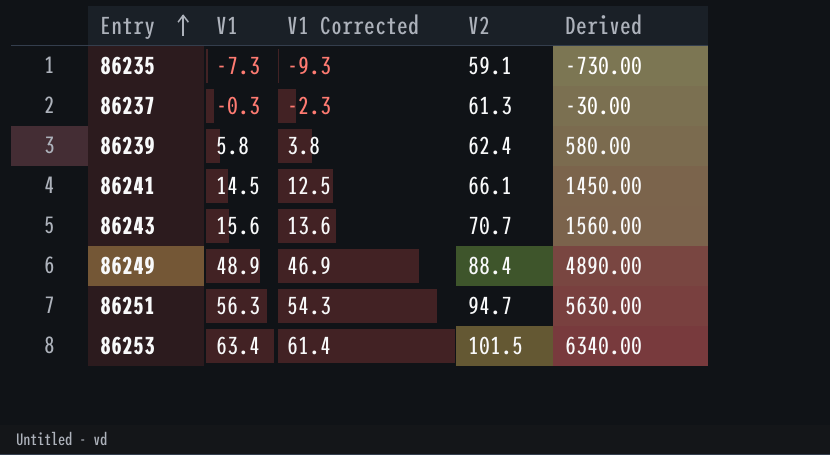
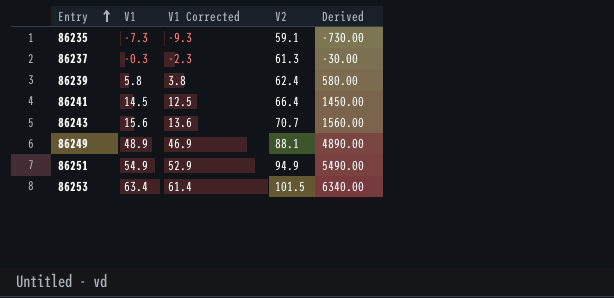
86241 | V2: 66.1 -> 66.4
86249 | V2: 88.4 -> 88.1
86251 | V1: 56.3 -> 54.9
86251 | V1 Corrected: 54.3 -> 52.9
86251 | V2: 94.7 -> 94.9
86251 | Derived: 5630.00 -> 5490.00

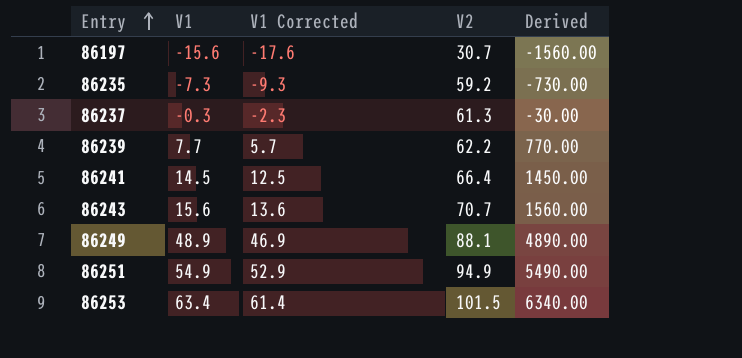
row 86197: none -> -15.6 | -17.6 | 30.7 | -1560.00
86235 | V2: 59.1 -> 59.2
86239 | V1: 5.8 -> 7.7
86239 | V1 Corrected: 3.8 -> 5.7
86239 | V2: 62.4 -> 62.2
86239 | Derived: 580.00 -> 770.00

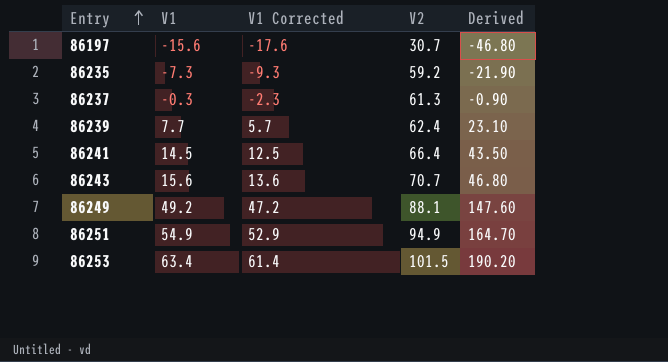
column Derived | formula: [V1] * 100 -> [V1] * 3
86239 | V2: 62.2 -> 62.4
86249 | V1: 48.9 -> 49.2
86249 | V1 Corrected: 46.9 -> 47.2

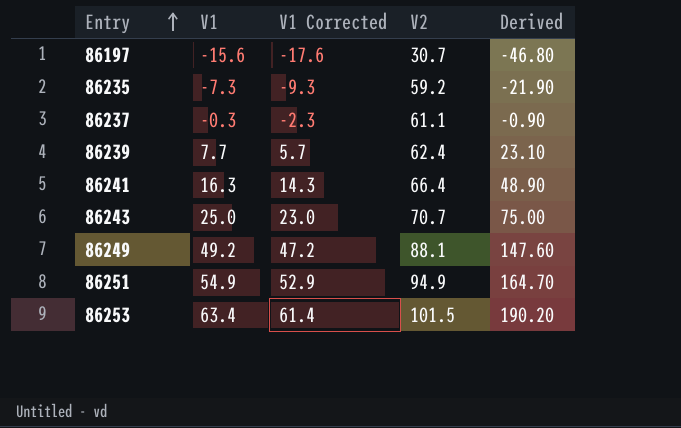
86237 | V2: 61.3 -> 61.1
86241 | V1: 14.5 -> 16.3
86241 | V1 Corrected: 12.5 -> 14.3
86241 | Derived: 43.50 -> 48.90
86243 | V1: 15.6 -> 25.0
86243 | V1 Corrected: 13.6 -> 23.0
86243 | Derived: 46.80 -> 75.00

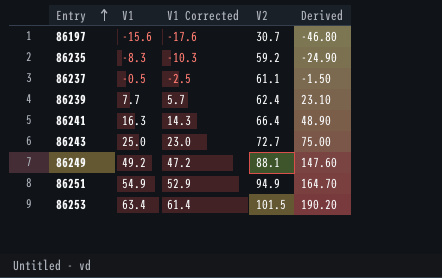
86235 | V1: -7.3 -> -8.3
86235 | V1 Corrected: -9.3 -> -10.3
86235 | Derived: -21.90 -> -24.90
86237 | V1: -0.3 -> -0.5
86237 | V1 Corrected: -2.3 -> -2.5
86237 | Derived: -0.90 -> -1.50
86243 | V2: 70.7 -> 72.7

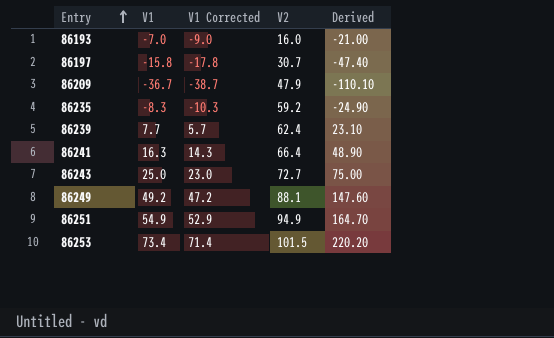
row 86237: -0.5 | -2.5 | 61.1 | -1.50 -> none
row 86193: none -> -7.0 | -9.0 | 16.0 | -21.00
86197 | V1: -15.6 -> -15.8
86197 | V1 Corrected: -17.6 -> -17.8
86197 | Derived: -46.80 -> -47.40
row 86209: none -> -36.7 | -38.7 | 47.9 | -110.10
86253 | V1: 63.4 -> 73.4
86253 | V1 Corrected: 61.4 -> 71.4
86253 | Derived: 190.20 -> 220.20

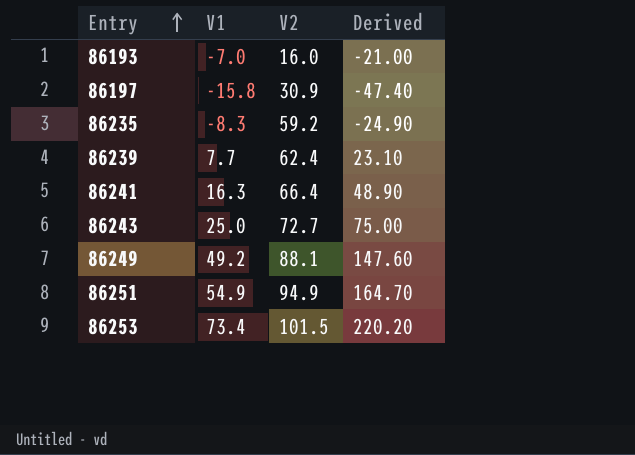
column V1 Corrected | formula: [V1] - 2 -> none
row 86209: -36.7 | -38.7 | 47.9 | -110.10 -> none
86197 | V2: 30.7 -> 30.9

